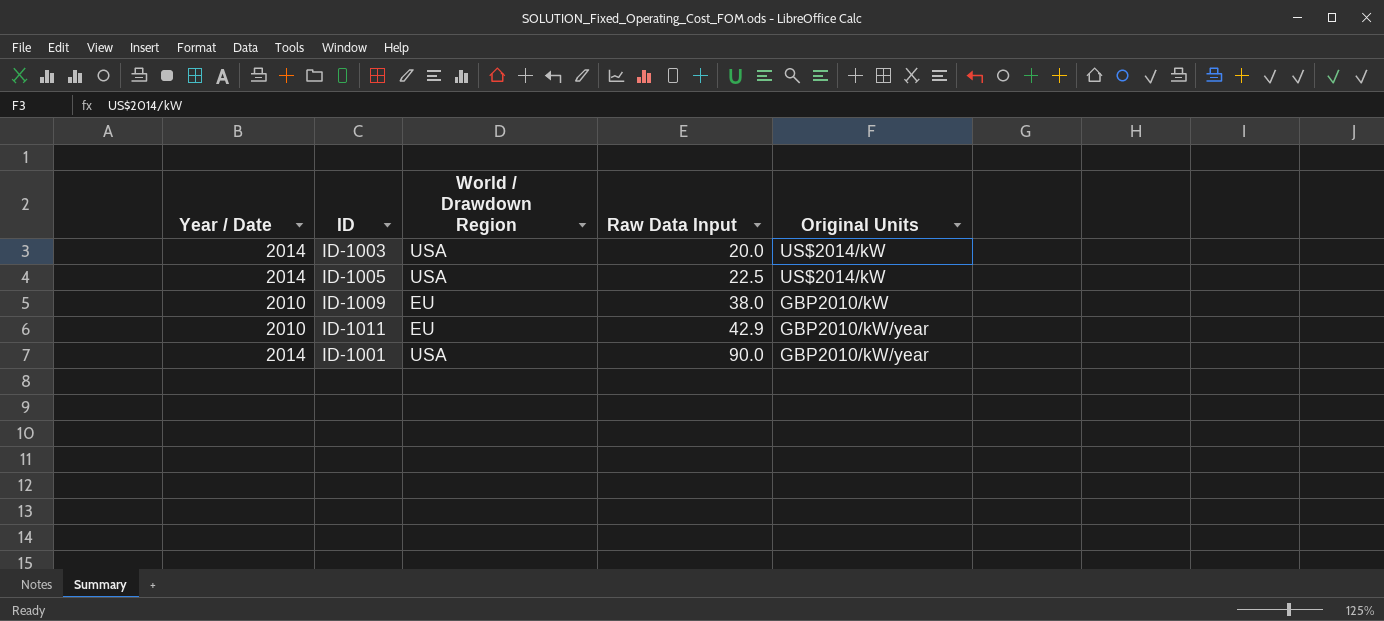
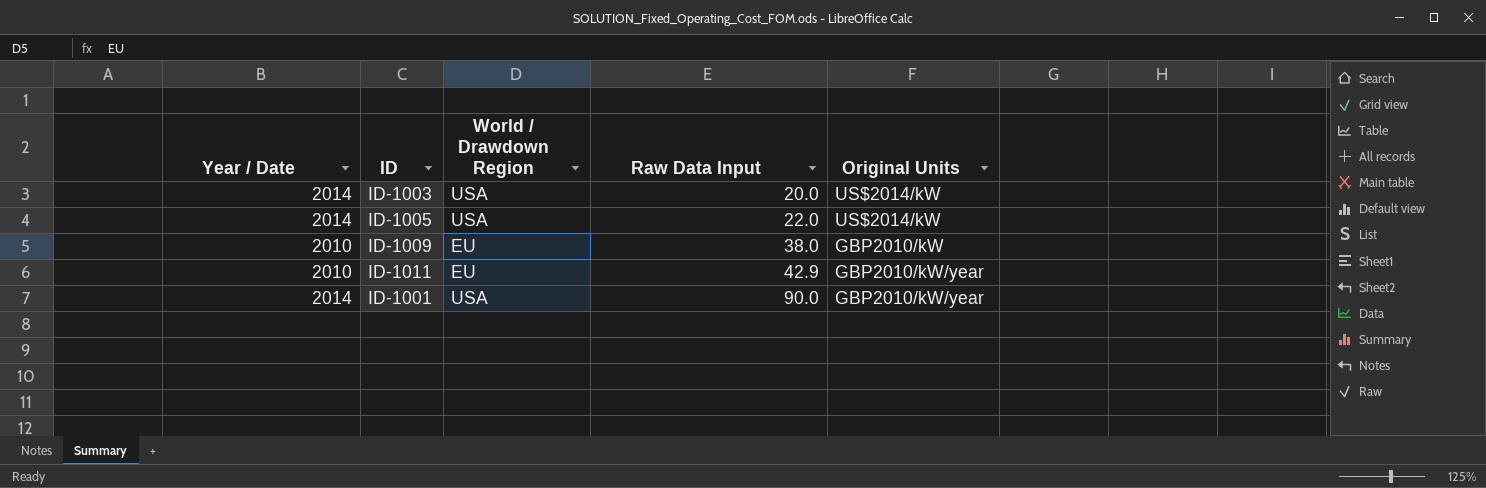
ID-1005 | Raw Data Input: 22.5 -> 22.0

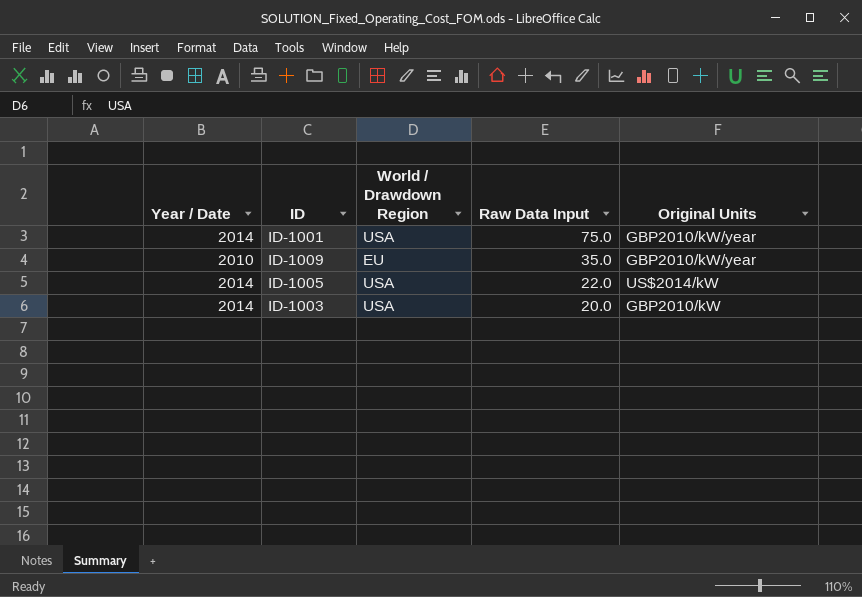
row order: Raw Data Input ascending -> Raw Data Input descending
row ID-1011: 2010 | EU | 42.9 | GBP2010/kW/year -> none
ID-1001 | Raw Data Input: 90.0 -> 75.0
ID-1009 | Raw Data Input: 38.0 -> 35.0
ID-1009 | Original Units: GBP2010/kW -> GBP2010/kW/year
ID-1003 | Original Units: US$2014/kW -> GBP2010/kW

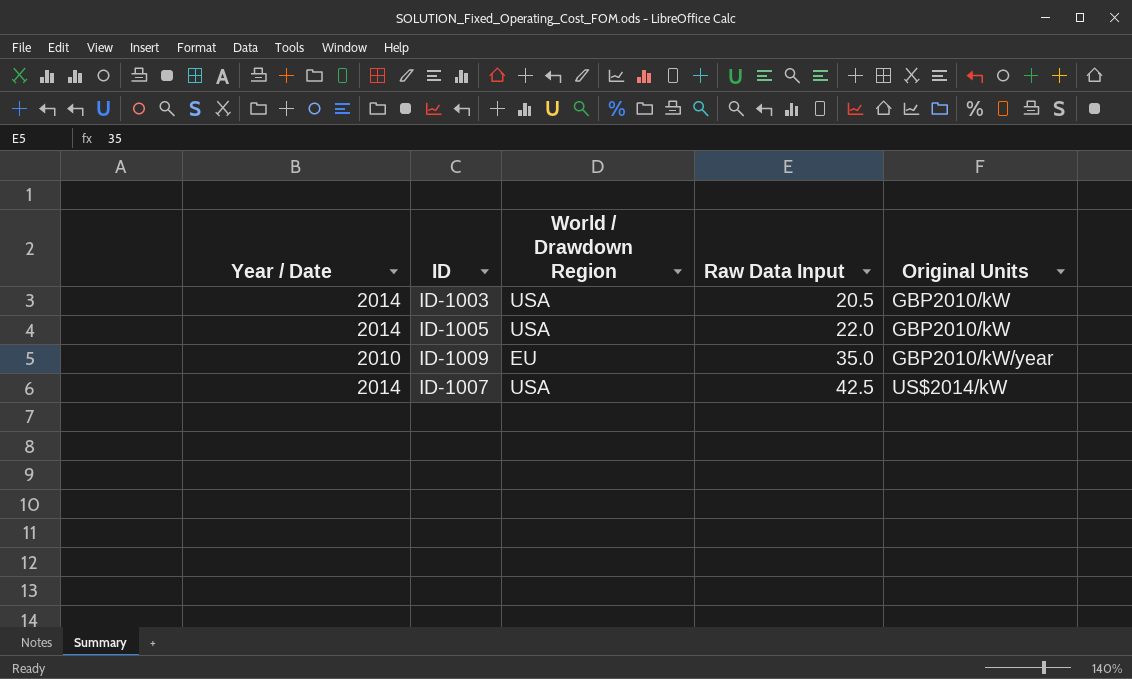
row order: Raw Data Input descending -> Raw Data Input ascending
row ID-1001: 2014 | USA | 75.0 | GBP2010/kW/year -> none
ID-1003 | Raw Data Input: 20.0 -> 20.5
ID-1005 | Original Units: US$2014/kW -> GBP2010/kW
row ID-1007: none -> 2014 | USA | 42.5 | US$2014/kW

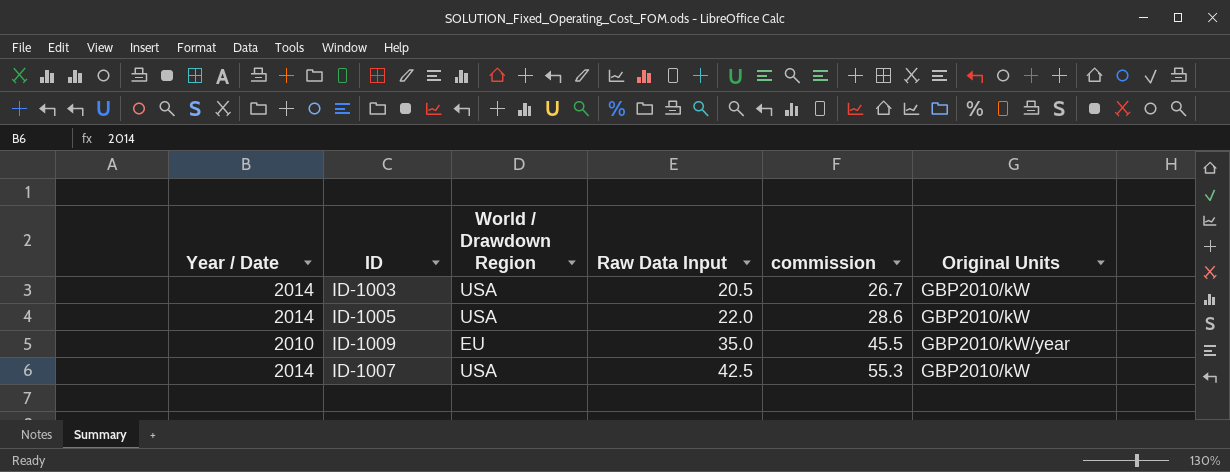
column commission | formula: none -> [Raw Data Input] * 1.3
ID-1007 | Original Units: US$2014/kW -> GBP2010/kW

